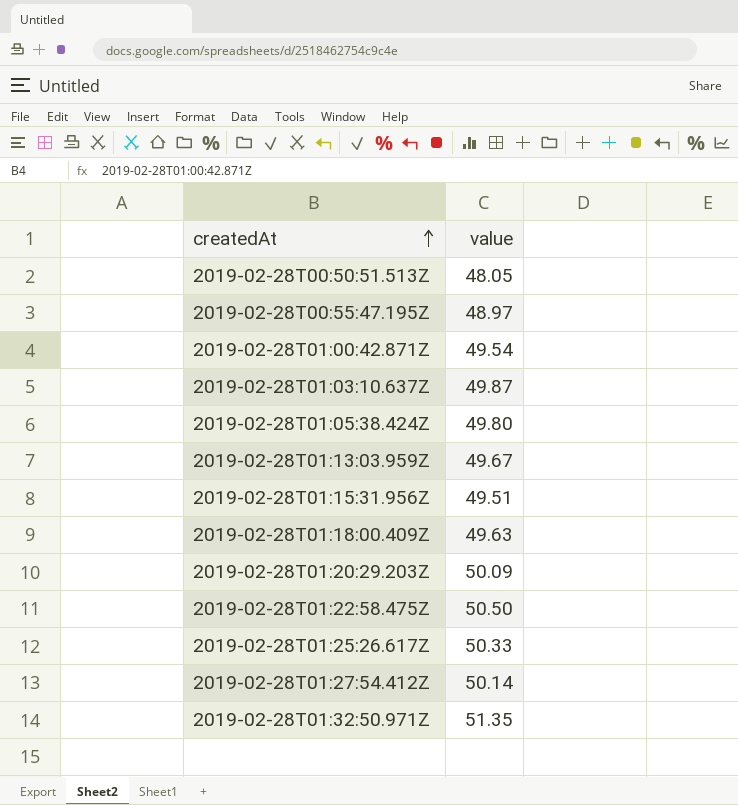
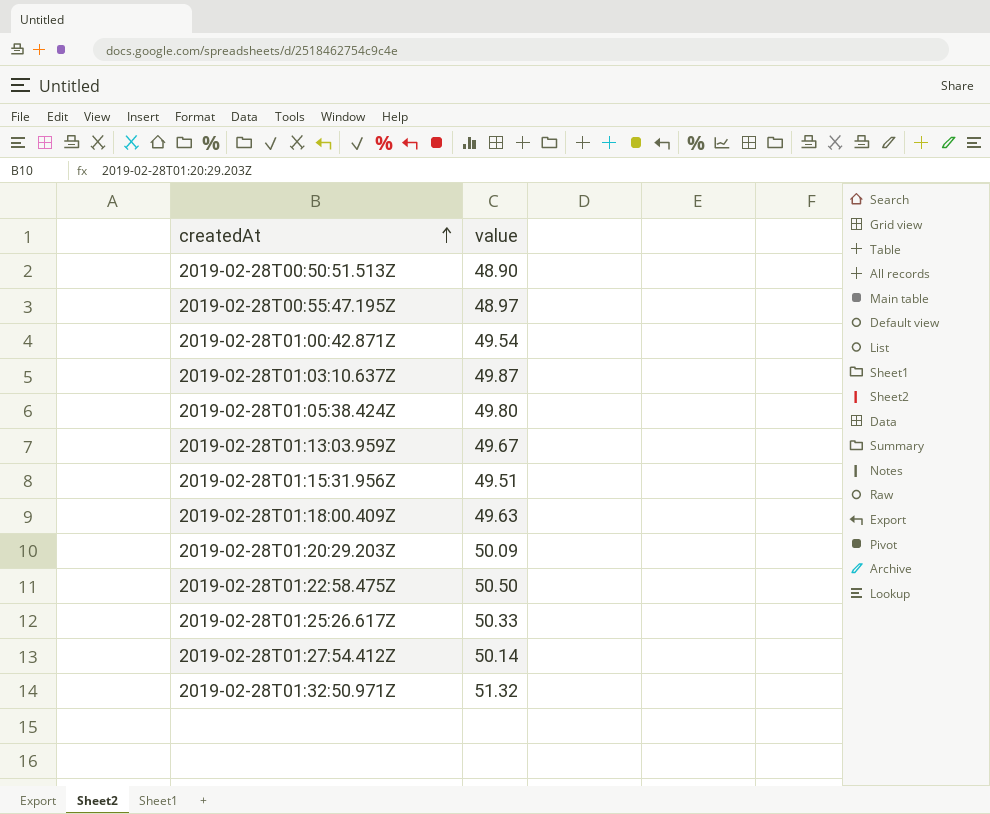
2019-02-28T00:50:51.513Z | value: 48.05 -> 48.90
2019-02-28T01:32:50.971Z | value: 51.35 -> 51.32

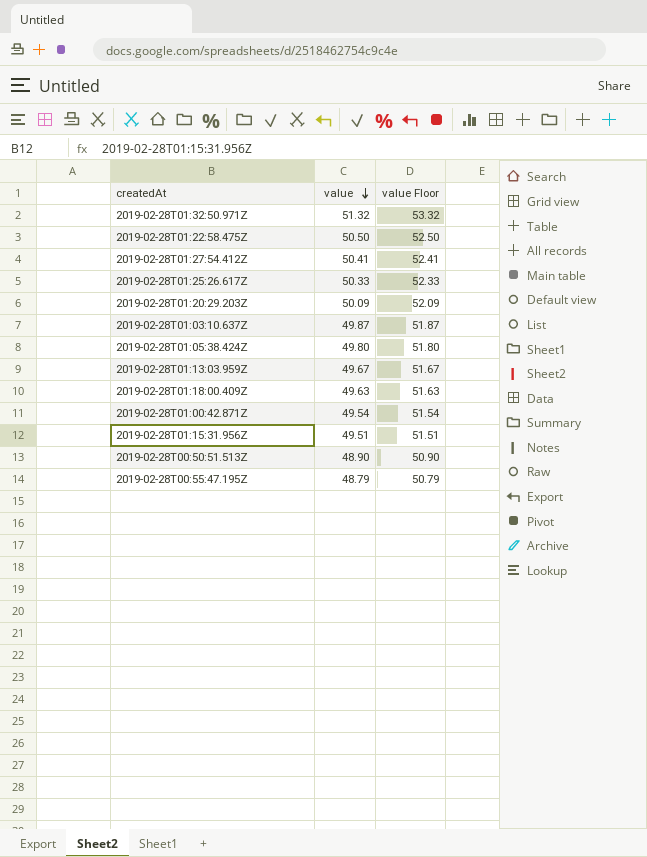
row order: createdAt ascending -> value descending
column value Floor | formula: none -> [value] + 2
2019-02-28T01:27:54.412Z | value: 50.14 -> 50.41
2019-02-28T00:55:47.195Z | value: 48.97 -> 48.79

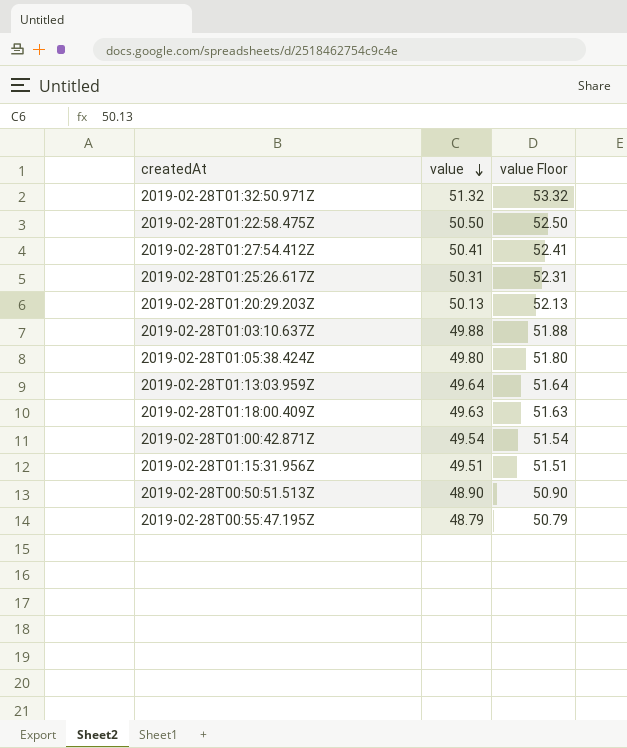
2019-02-28T01:25:26.617Z | value: 50.33 -> 50.31
2019-02-28T01:25:26.617Z | value Floor: 52.33 -> 52.31
2019-02-28T01:20:29.203Z | value: 50.09 -> 50.13
2019-02-28T01:20:29.203Z | value Floor: 52.09 -> 52.13
2019-02-28T01:03:10.637Z | value: 49.87 -> 49.88
2019-02-28T01:03:10.637Z | value Floor: 51.87 -> 51.88
2019-02-28T01:13:03.959Z | value: 49.67 -> 49.64
2019-02-28T01:13:03.959Z | value Floor: 51.67 -> 51.64

